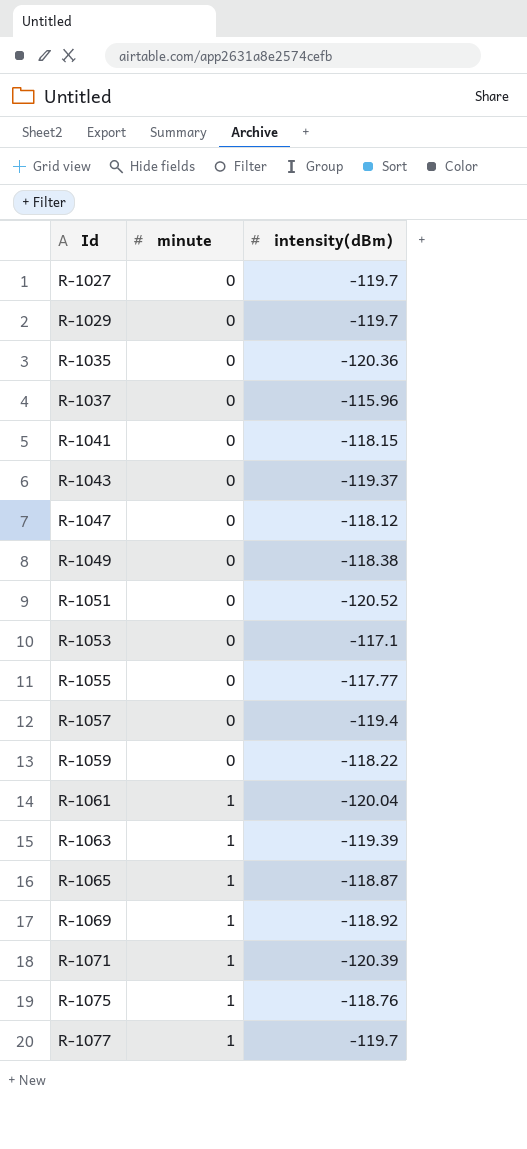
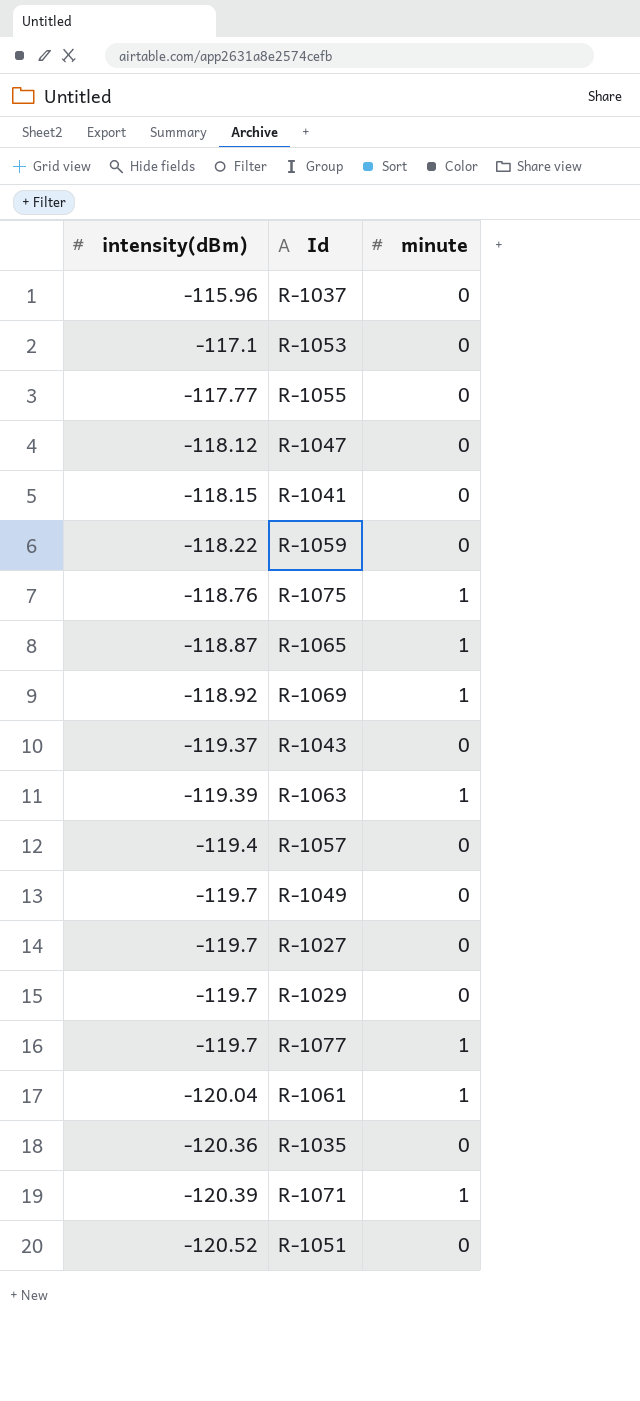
row order: Id ascending -> intensity(dBm) descending
column intensity(dBm) | position: 3 -> 1
R-1049 | intensity(dBm): -118.38 -> -119.7

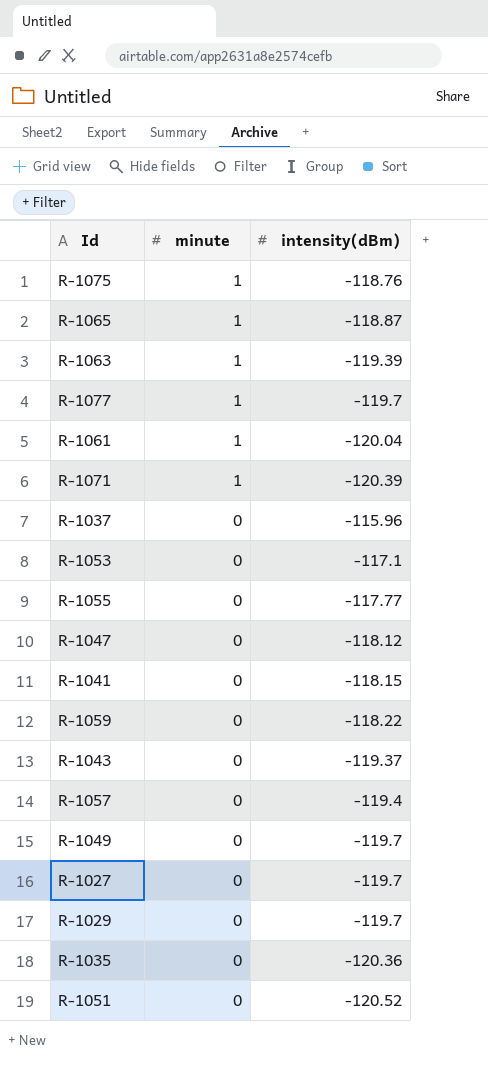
row order: intensity(dBm) descending -> minute descending
column intensity(dBm) | position: 1 -> 3
row R-1069: -118.92 | 1 -> none

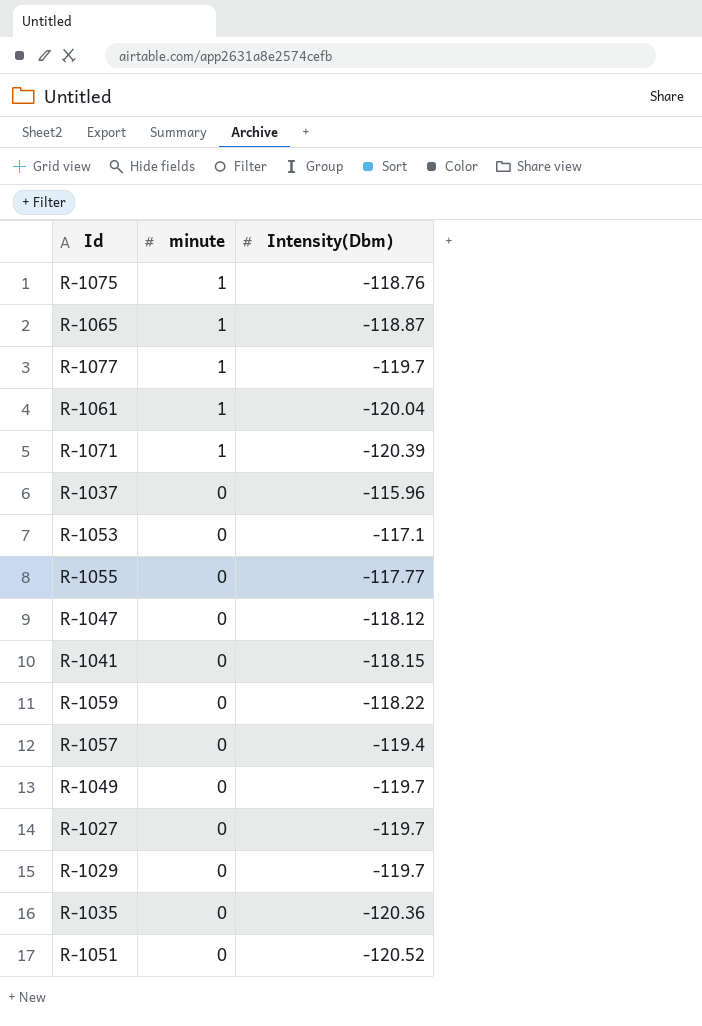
column name: intensity(dBm) -> Intensity(Dbm)
row R-1063: 1 | -119.39 -> none
row R-1043: 0 | -119.37 -> none

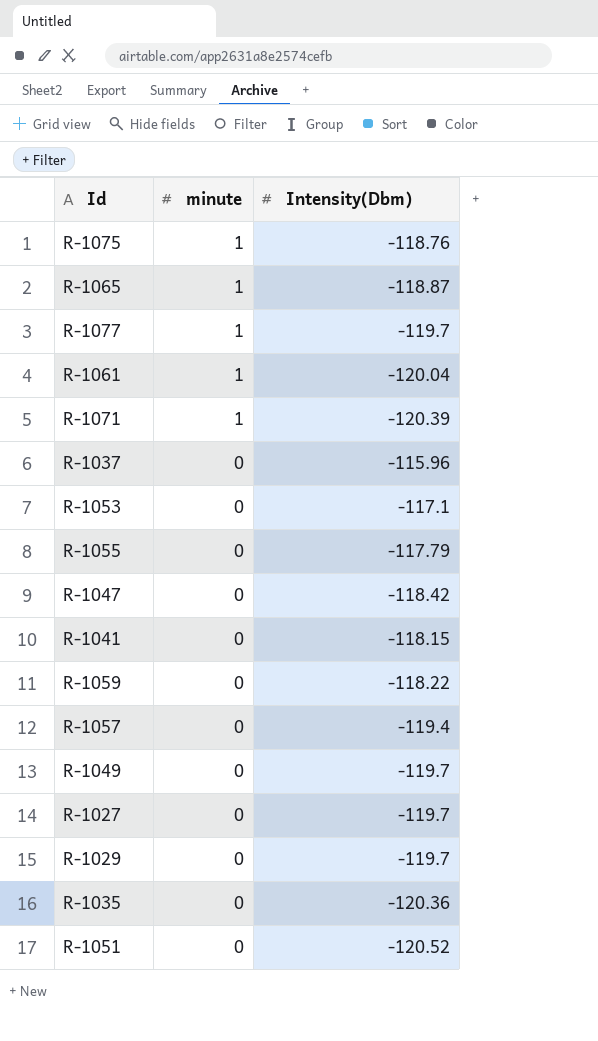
R-1055 | Intensity(Dbm): -117.77 -> -117.79
R-1047 | Intensity(Dbm): -118.12 -> -118.42

